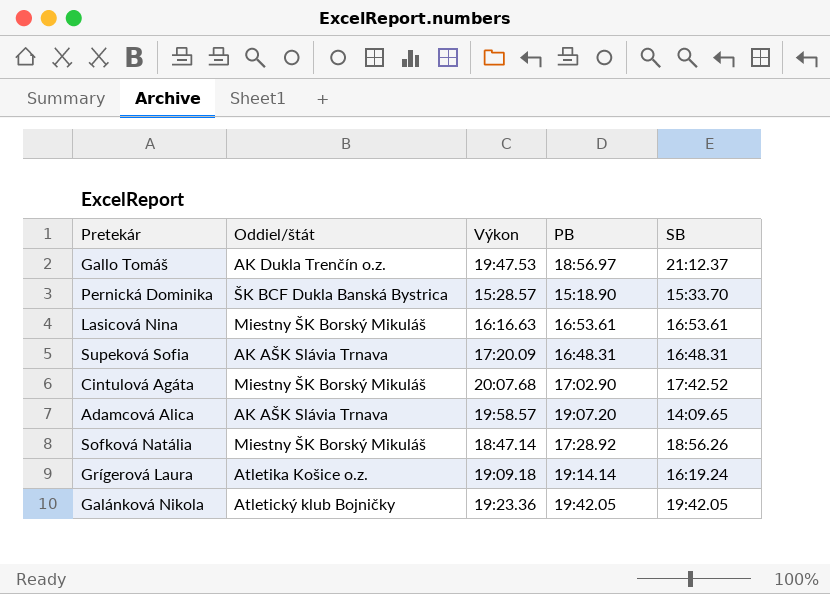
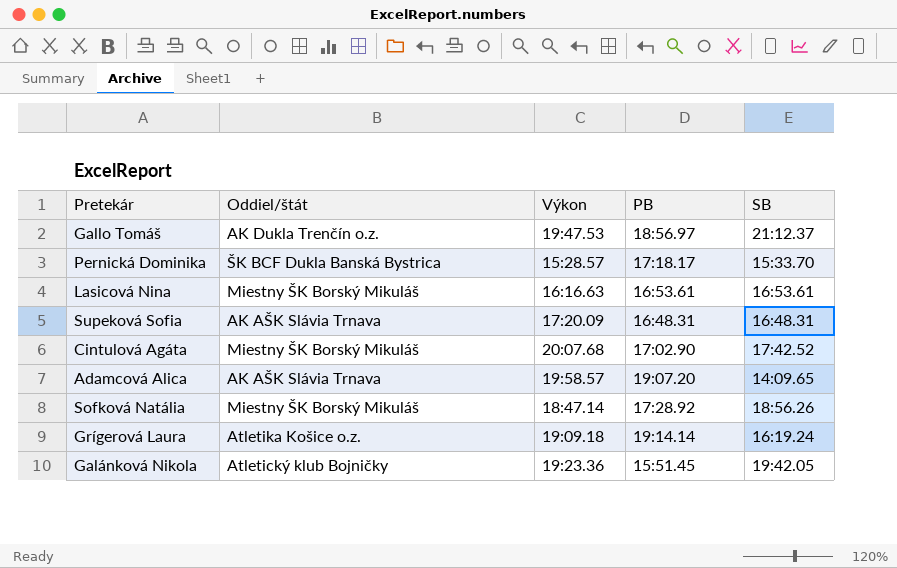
Pernická Dominika | PB: 15:18.90 -> 17:18.17
Galánková Nikola | PB: 19:42.05 -> 15:51.45

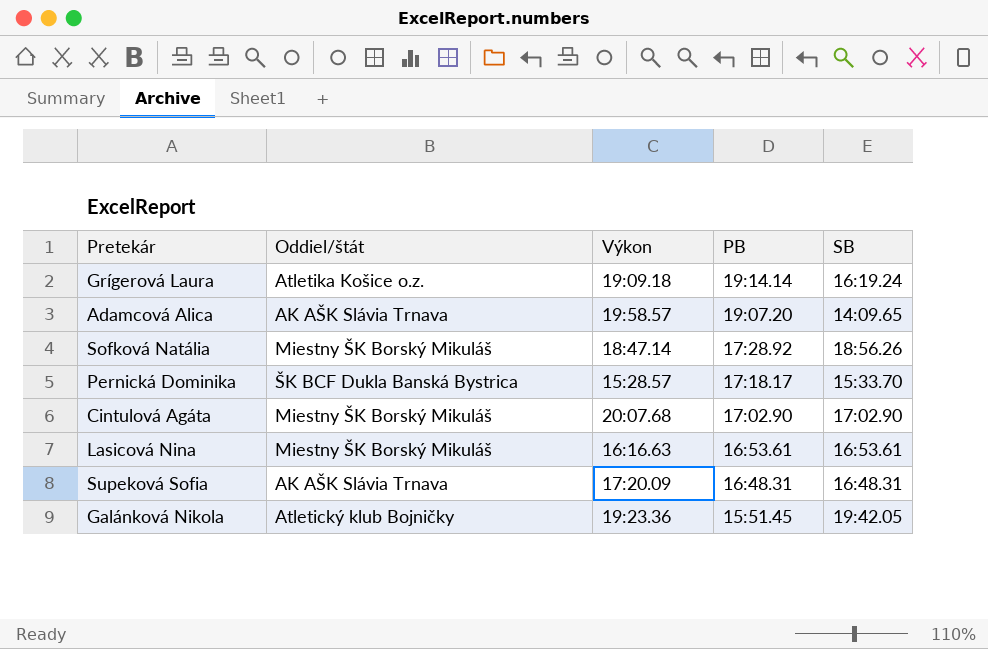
row order: none -> PB descending
row Gallo Tomáš: AK Dukla Trenčín o.z. | 19:47.53 | 18:56.97 | 21:12.37 -> none
Cintulová Agáta | SB: 17:42.52 -> 17:02.90

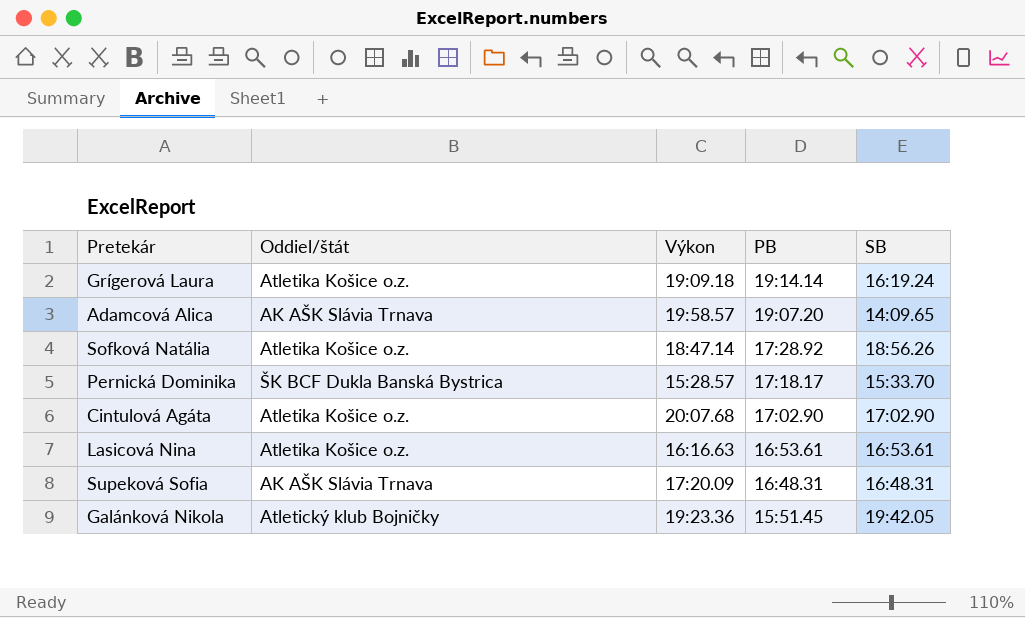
Sofková Natália | Oddiel/štát: Miestny ŠK Borský Mikuláš -> Atletika Košice o.z.
Cintulová Agáta | Oddiel/štát: Miestny ŠK Borský Mikuláš -> Atletika Košice o.z.
Lasicová Nina | Oddiel/štát: Miestny ŠK Borský Mikuláš -> Atletika Košice o.z.

